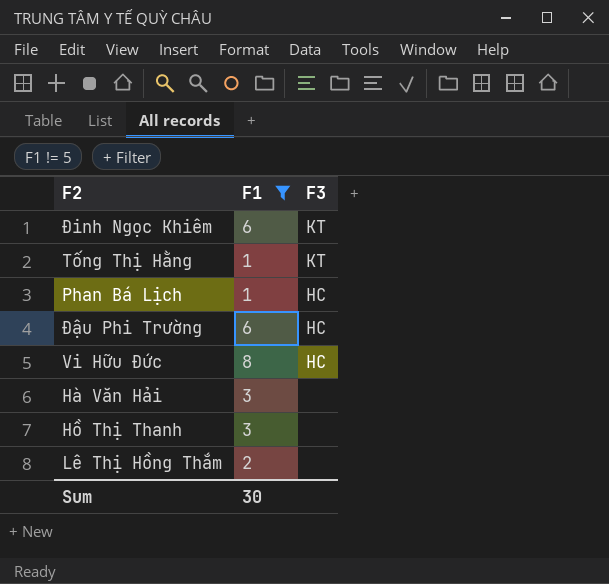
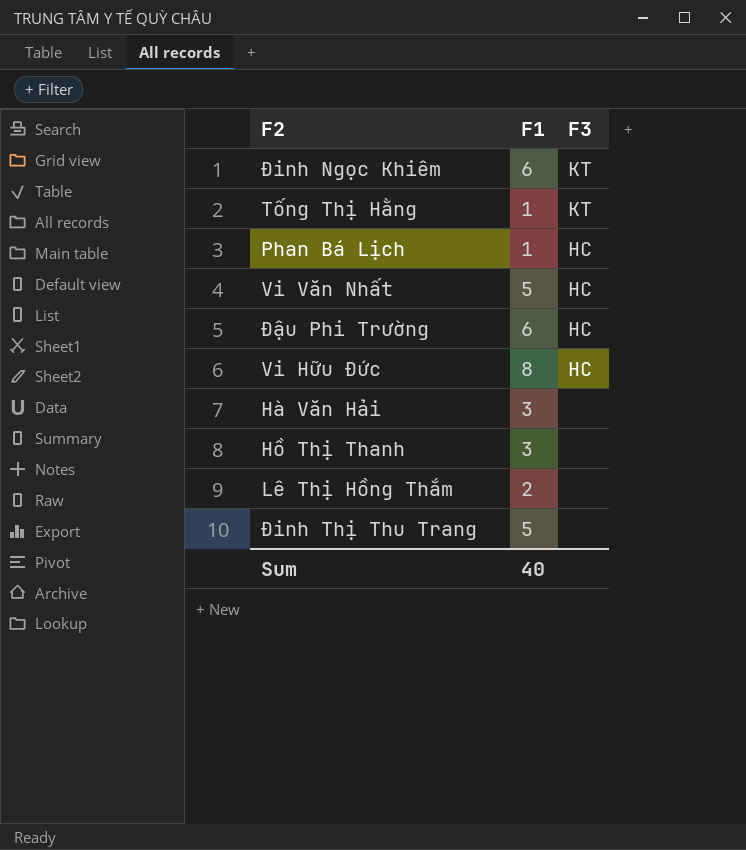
filter: F1 != 5 -> none
Sum | F1: 30 -> 40

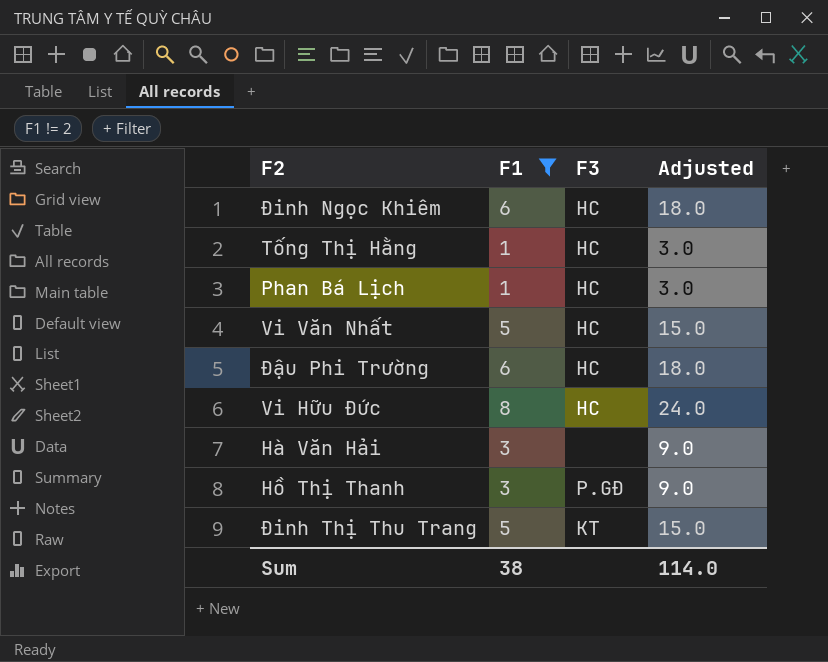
filter: none -> F1 != 2
column Adjusted | formula: none -> [F1] * 3
Đinh Ngọc Khiêm | F3: KT -> HC
Tống Thị Hằng | F3: KT -> HC
Hồ Thị Thanh | F3: none -> P.GĐ
Đinh Thị Thu Trang | F3: none -> KT
Sum | F1: 40 -> 38

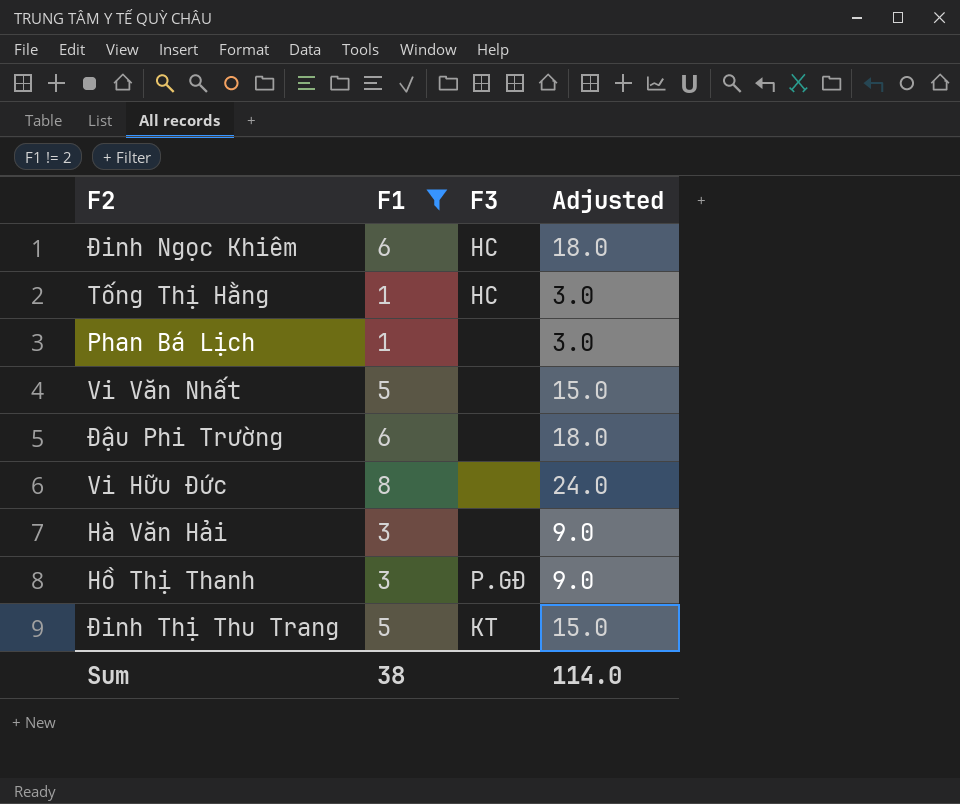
Phan Bá Lịch | F3: HC -> none
Vi Văn Nhất | F3: HC -> none
Đậu Phi Trường | F3: HC -> none
Vi Hữu Đức | F3: HC -> none

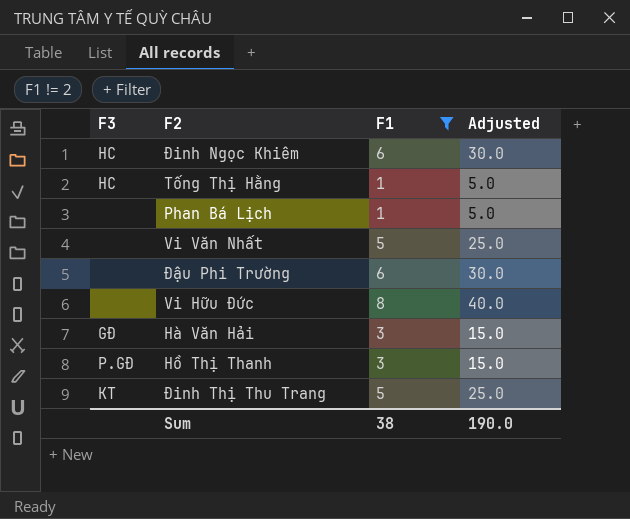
column F3 | position: 3 -> 1
column Adjusted | formula: [F1] * 3 -> [F1] * 5
Hà Văn Hải | F3: none -> GĐ
Sum | Adjusted: 114.0 -> 190.0

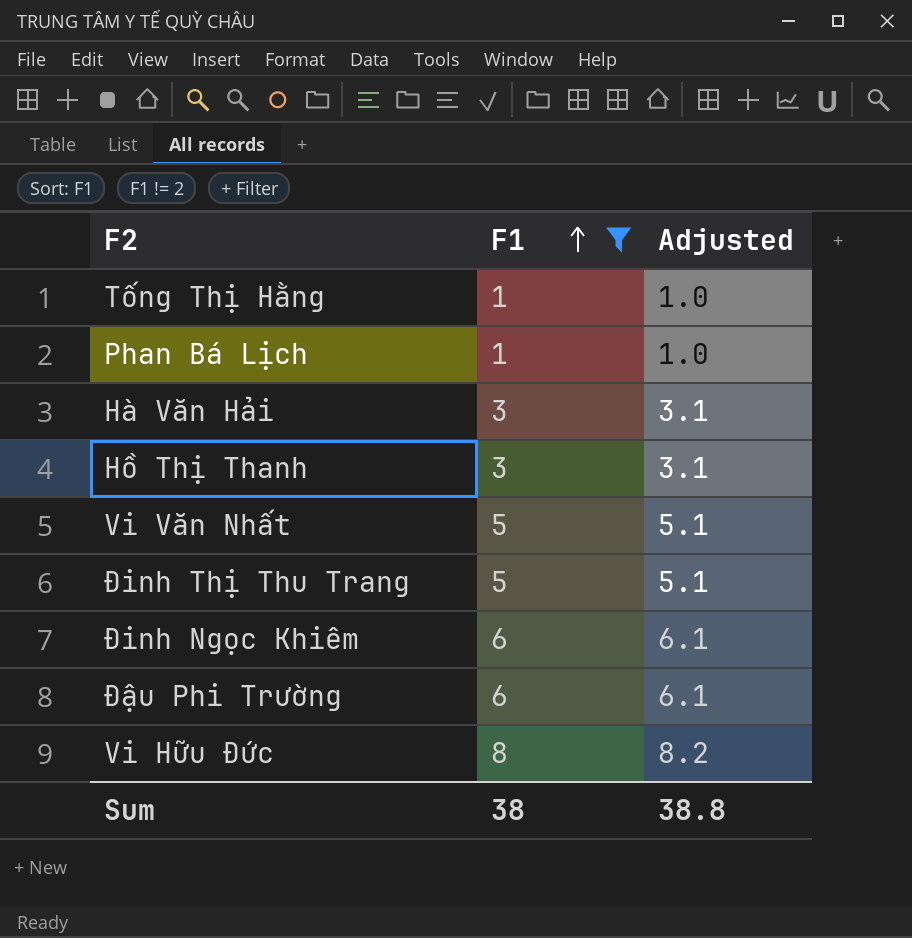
row order: none -> F1 ascending
column F3 | position: 1 -> none
column Adjusted | formula: [F1] * 5 -> [F1] * 1.02
Sum | Adjusted: 190.0 -> 38.8

